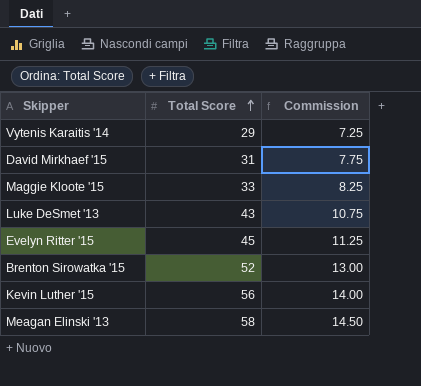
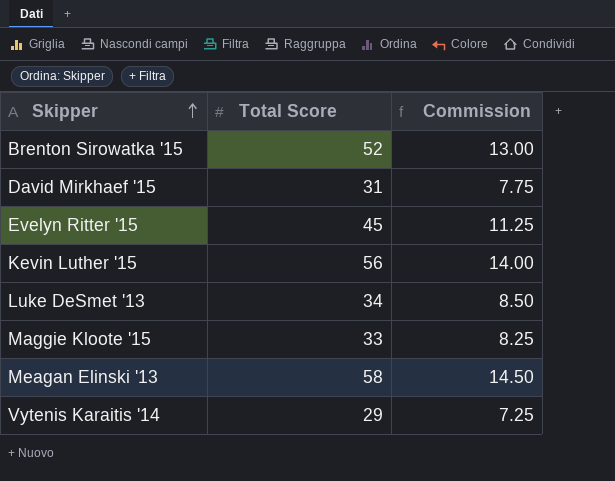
row order: Total Score ascending -> Skipper ascending
Luke DeSmet '13 | Total Score: 43 -> 34
Luke DeSmet '13 | Commission: 10.75 -> 8.50

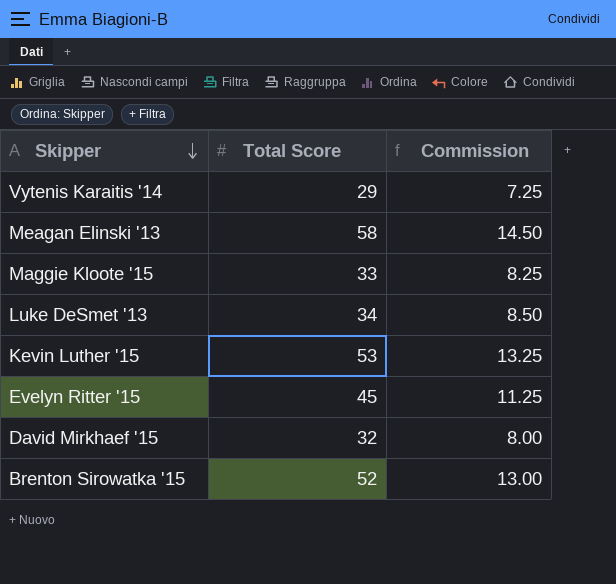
row order: Skipper ascending -> Skipper descending
Kevin Luther '15 | Total Score: 56 -> 53
Kevin Luther '15 | Commission: 14.00 -> 13.25
David Mirkhaef '15 | Total Score: 31 -> 32
David Mirkhaef '15 | Commission: 7.75 -> 8.00

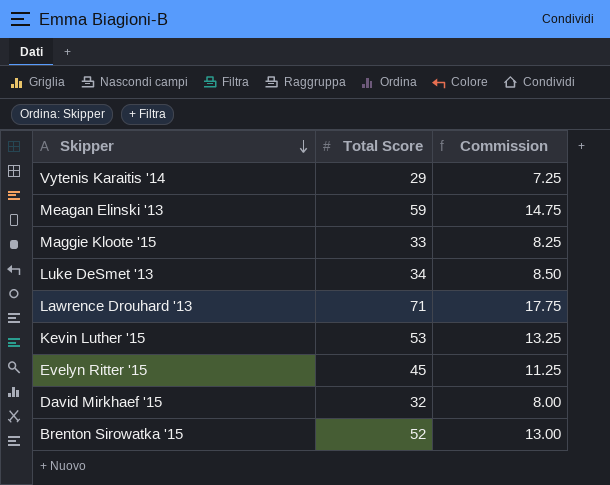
Meagan Elinski '13 | Total Score: 58 -> 59
Meagan Elinski '13 | Commission: 14.50 -> 14.75
row Lawrence Drouhard '13: none -> 71 | 17.75

